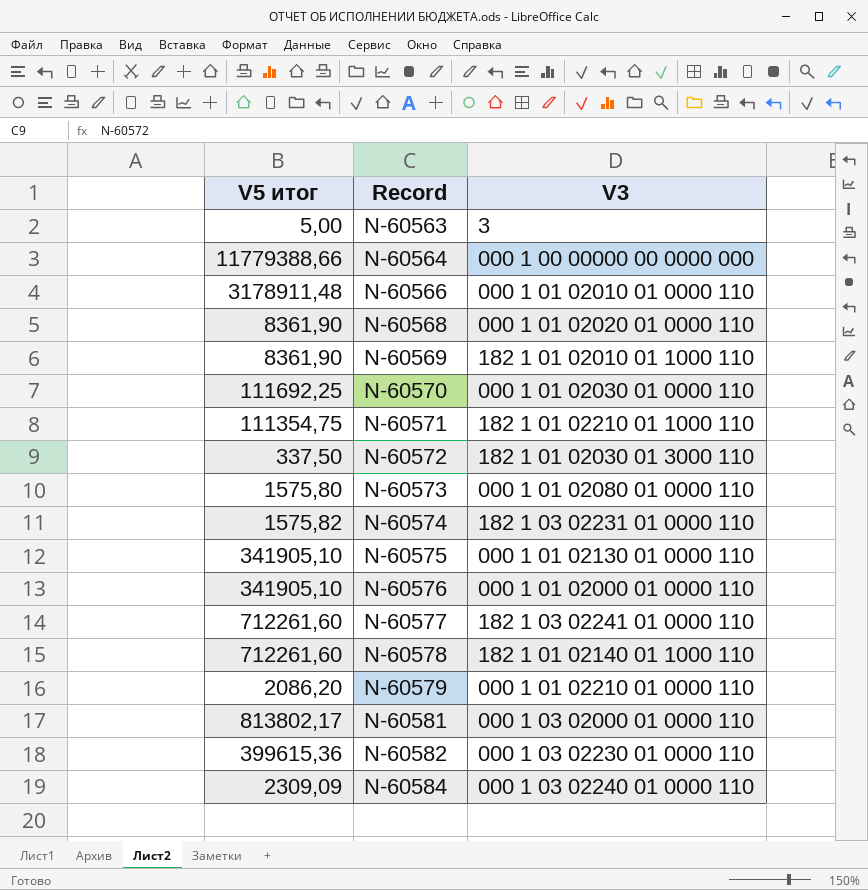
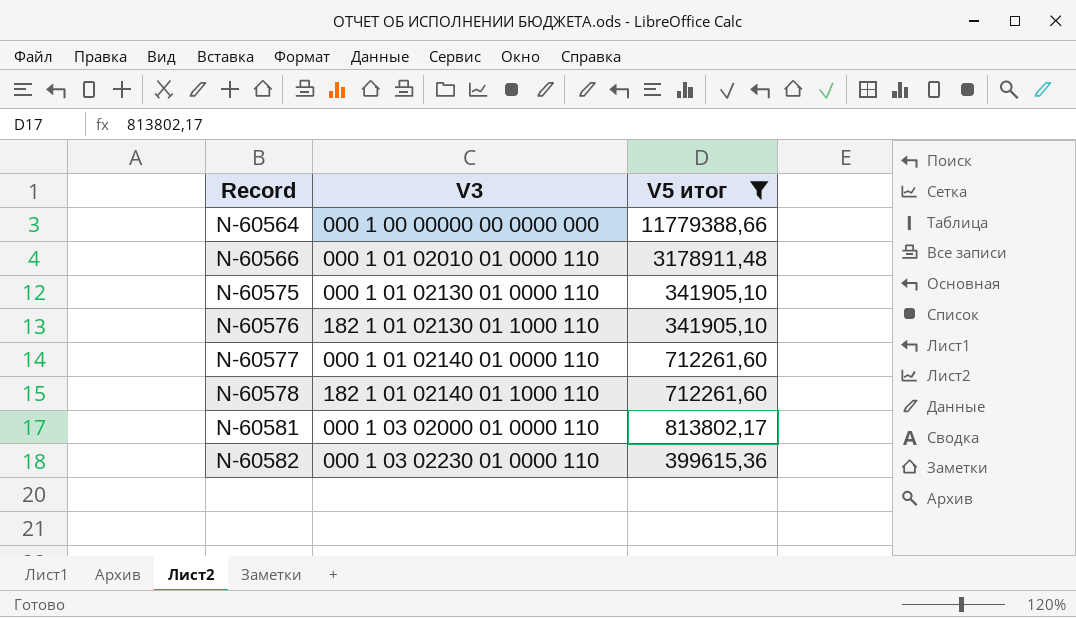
filter: none -> V5 итог >= 341905,10
column V5 итог | position: 1 -> 3
N-60576 | V3: 000 1 01 02000 01 0000 110 -> 182 1 01 02130 01 1000 110
N-60577 | V3: 182 1 03 02241 01 0000 110 -> 000 1 01 02140 01 0000 110

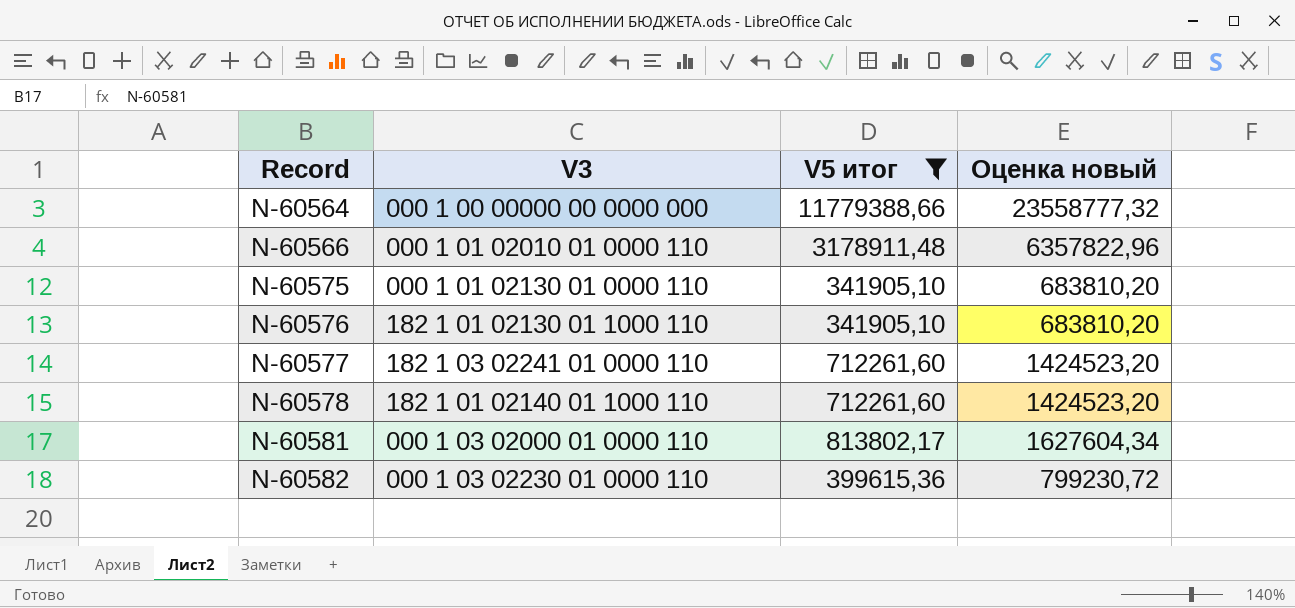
column Оценка новый | formula: none -> [V5 итог] * 2
N-60577 | V3: 000 1 01 02140 01 0000 110 -> 182 1 03 02241 01 0000 110

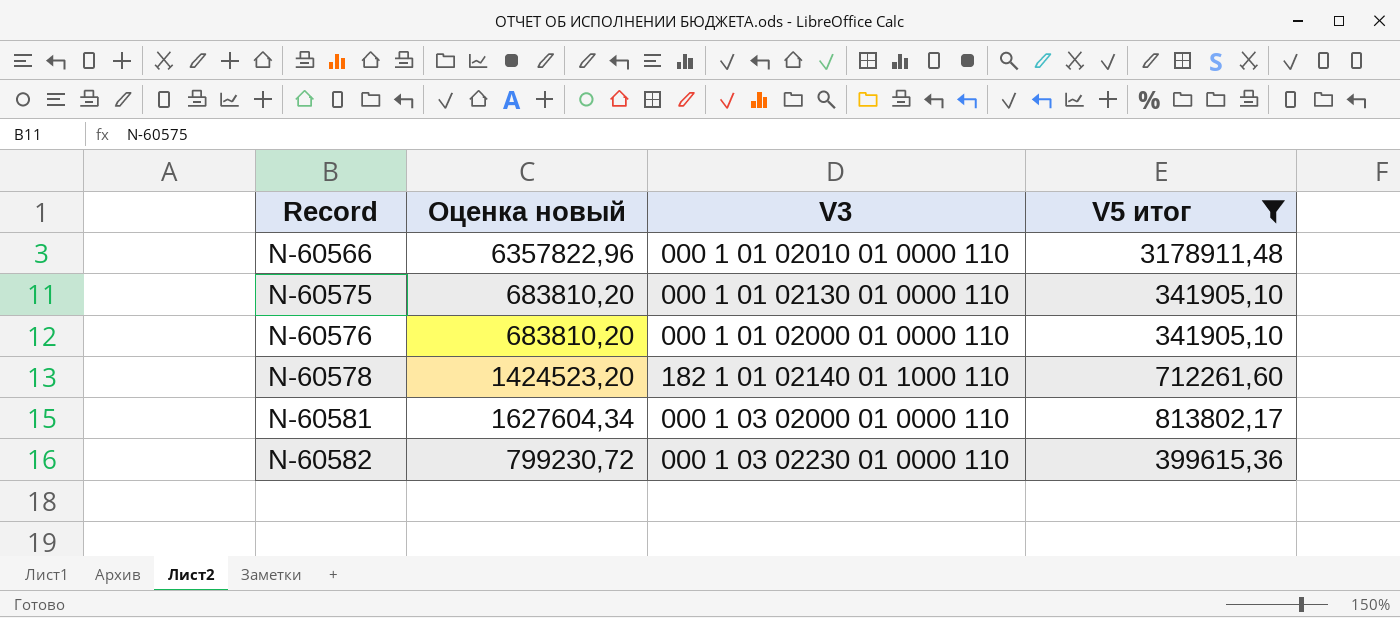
column Оценка новый | position: 4 -> 2
row N-60564: 000 1 00 00000 00 0000 000 | 11779388,66 | 23558777,32 -> none
row N-60577: 182 1 03 02241 01 0000 110 | 712261,60 | 1424523,20 -> none
N-60576 | V3: 182 1 01 02130 01 1000 110 -> 000 1 01 02000 01 0000 110

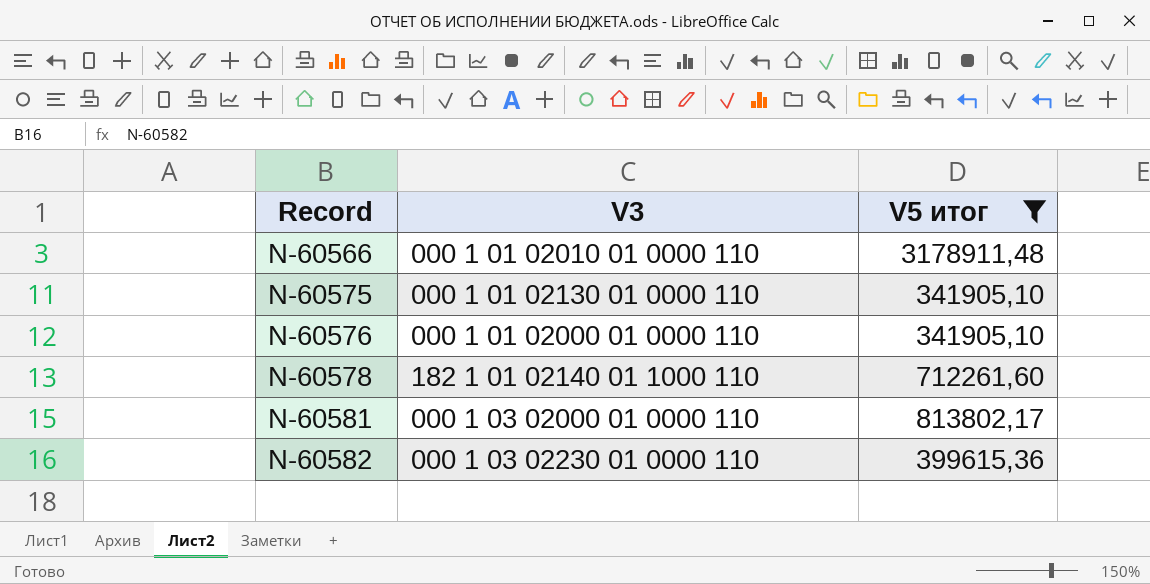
column Оценка новый | formula: [V5 итог] * 2 -> none

